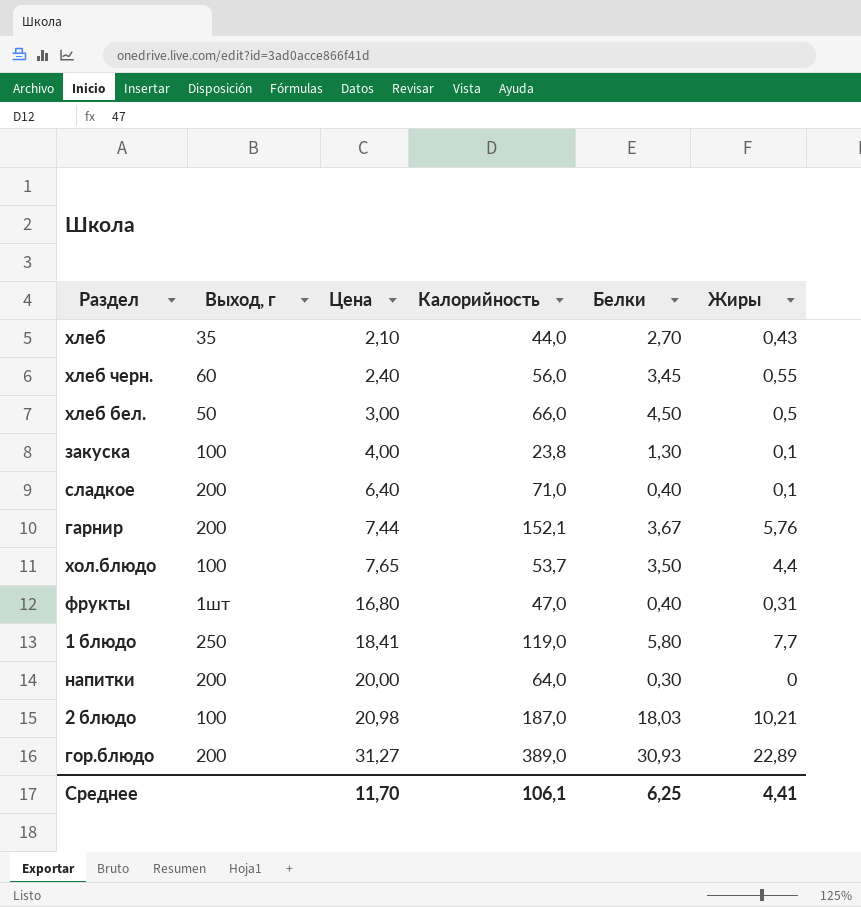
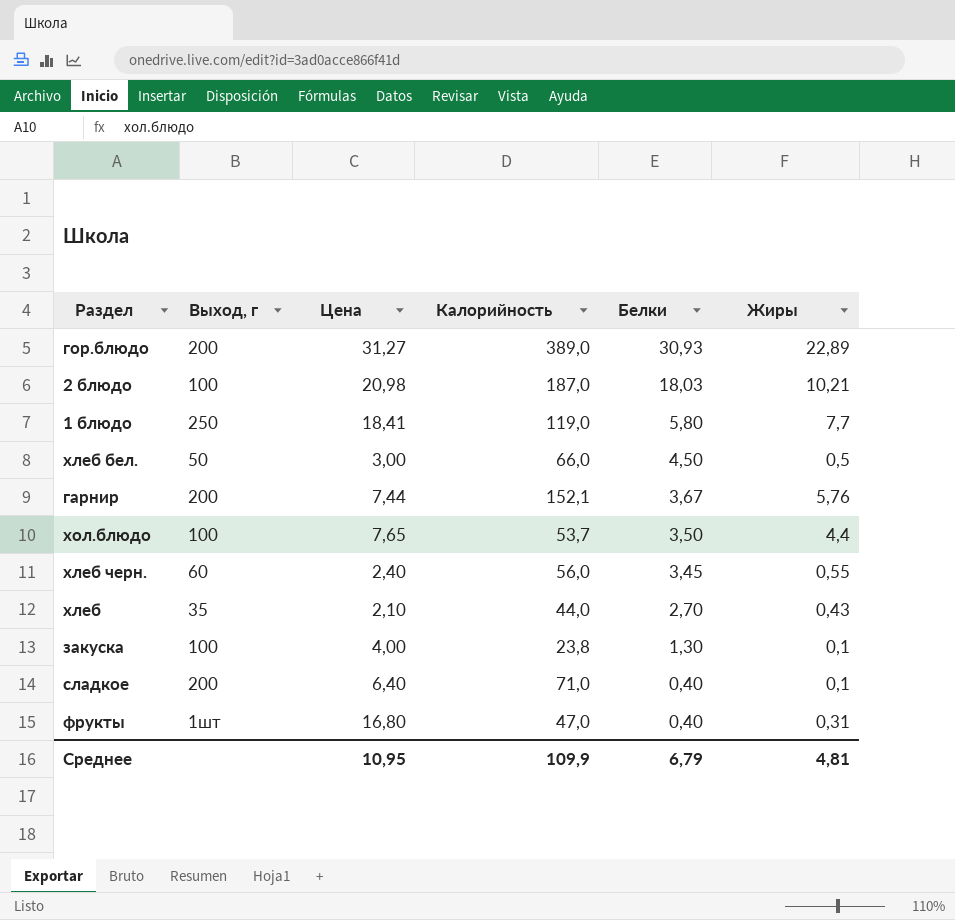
row order: Цена ascending -> Белки descending
row напитки: 200 | 20,00 | 64,0 | 0,30 | 0 -> none
Среднее | Цена: 11,70 -> 10,95
Среднее | Калорийность: 106,1 -> 109,9
Среднее | Белки: 6,25 -> 6,79
Среднее | Жиры: 4,41 -> 4,81

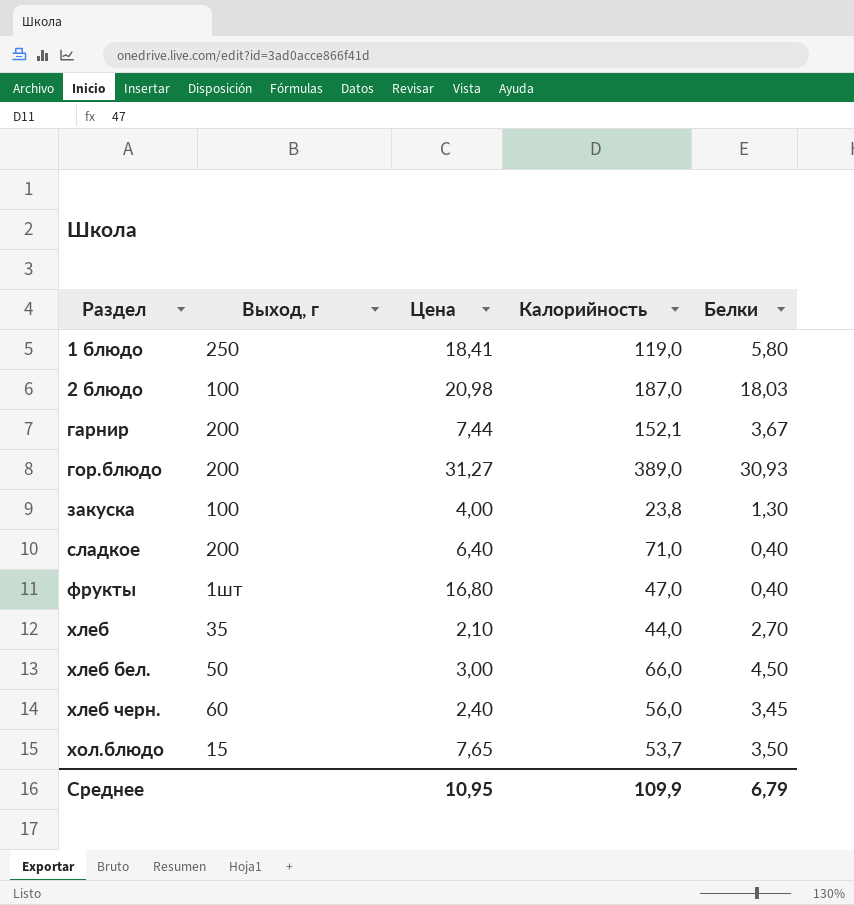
row order: Белки descending -> Раздел ascending
column Жиры | position: 6 -> none
хол.блюдо | Выход, г: 100 -> 15

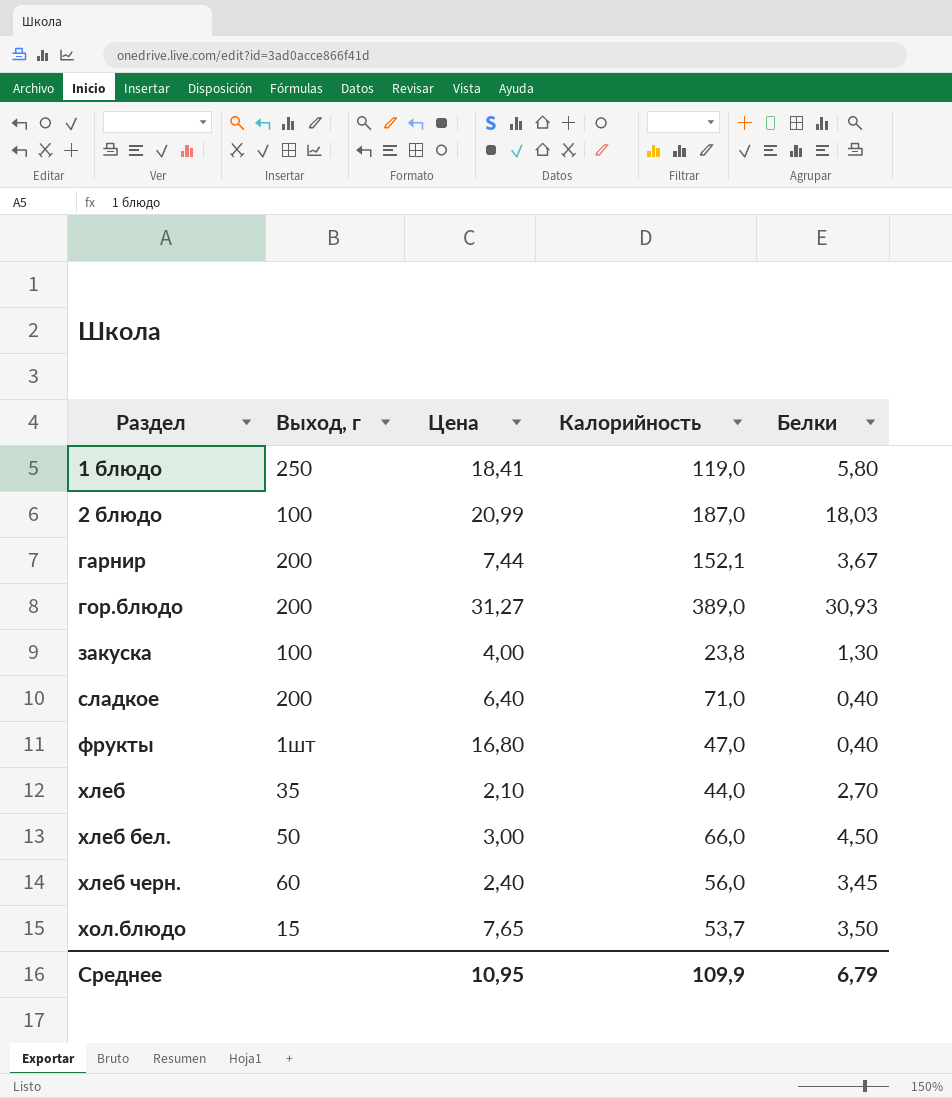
2 блюдо | Цена: 20,98 -> 20,99

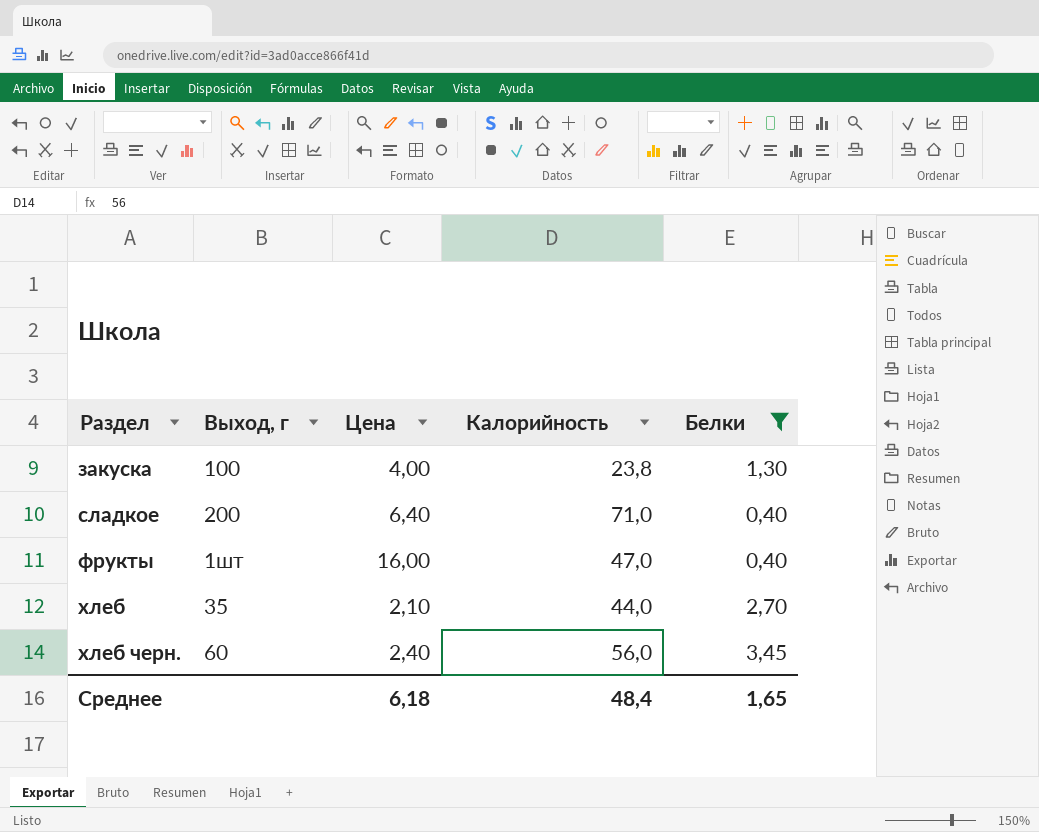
filter: none -> Белки <= 3,45
фрукты | Цена: 16,80 -> 16,00
Среднее | Цена: 10,95 -> 6,18
Среднее | Калорийность: 109,9 -> 48,4
Среднее | Белки: 6,79 -> 1,65

